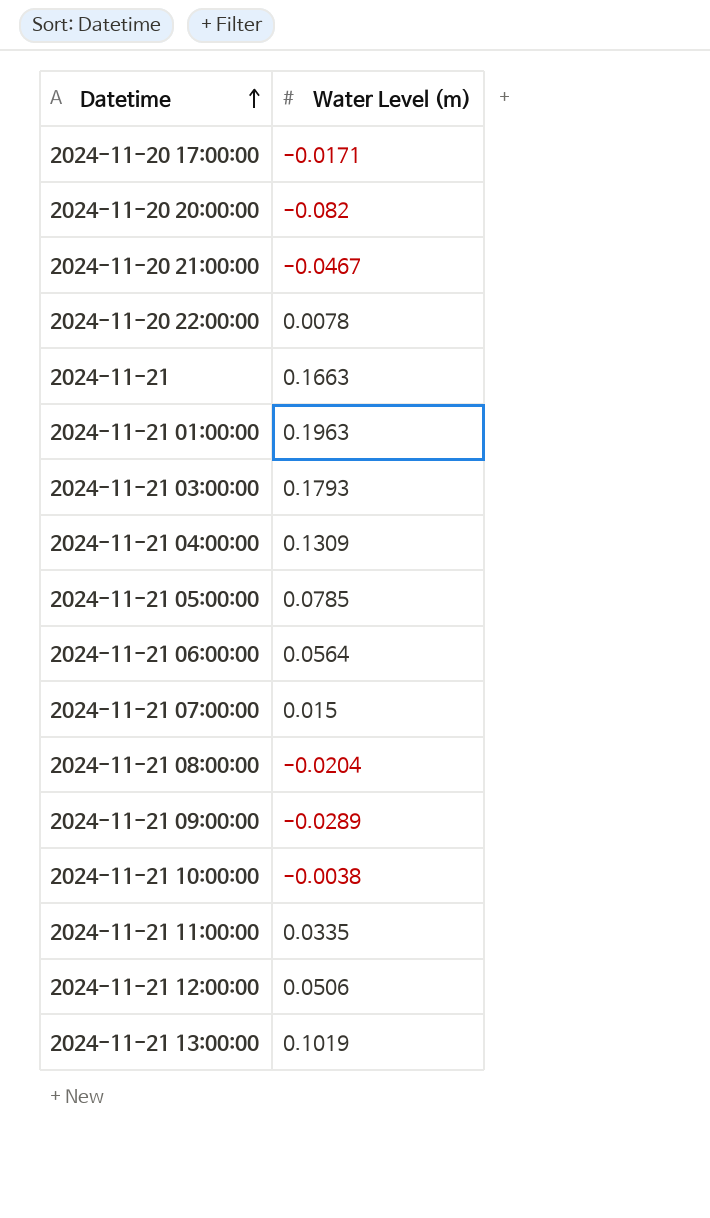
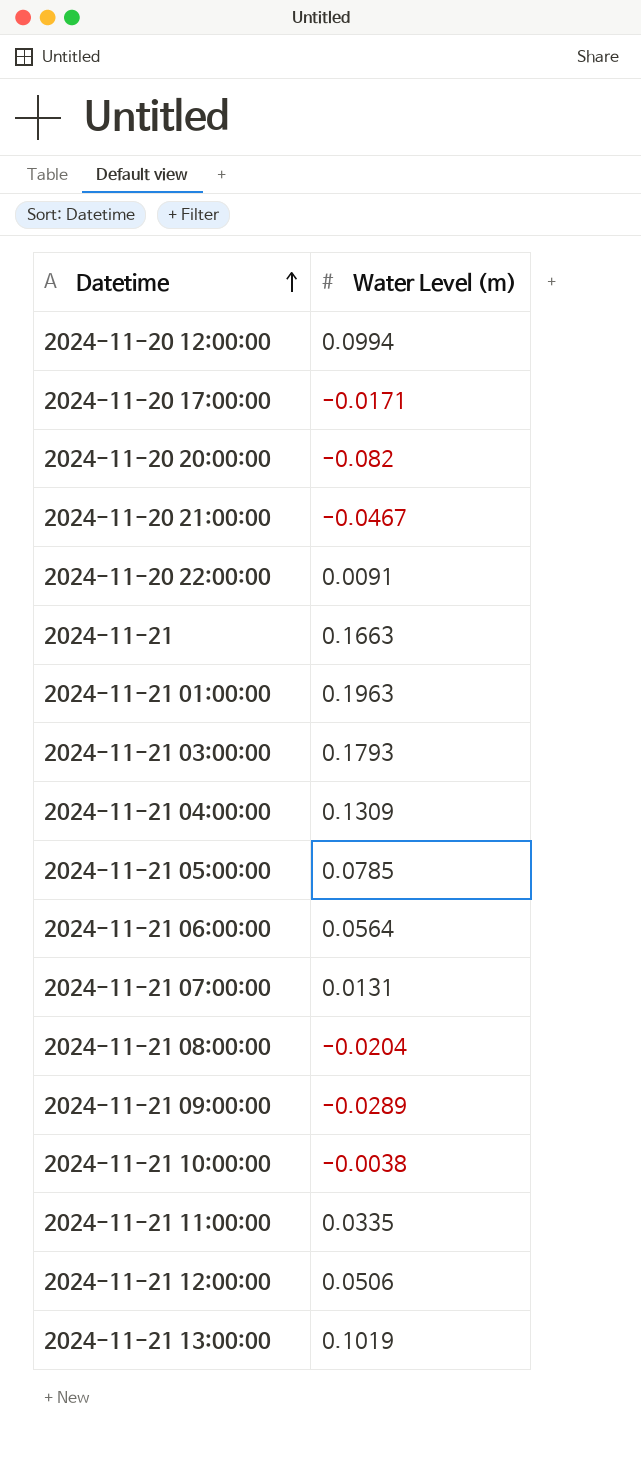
row 2024-11-20 12:00:00: none -> 0.0994
2024-11-20 22:00:00 | Water Level (m): 0.0078 -> 0.0091
2024-11-21 07:00:00 | Water Level (m): 0.015 -> 0.0131

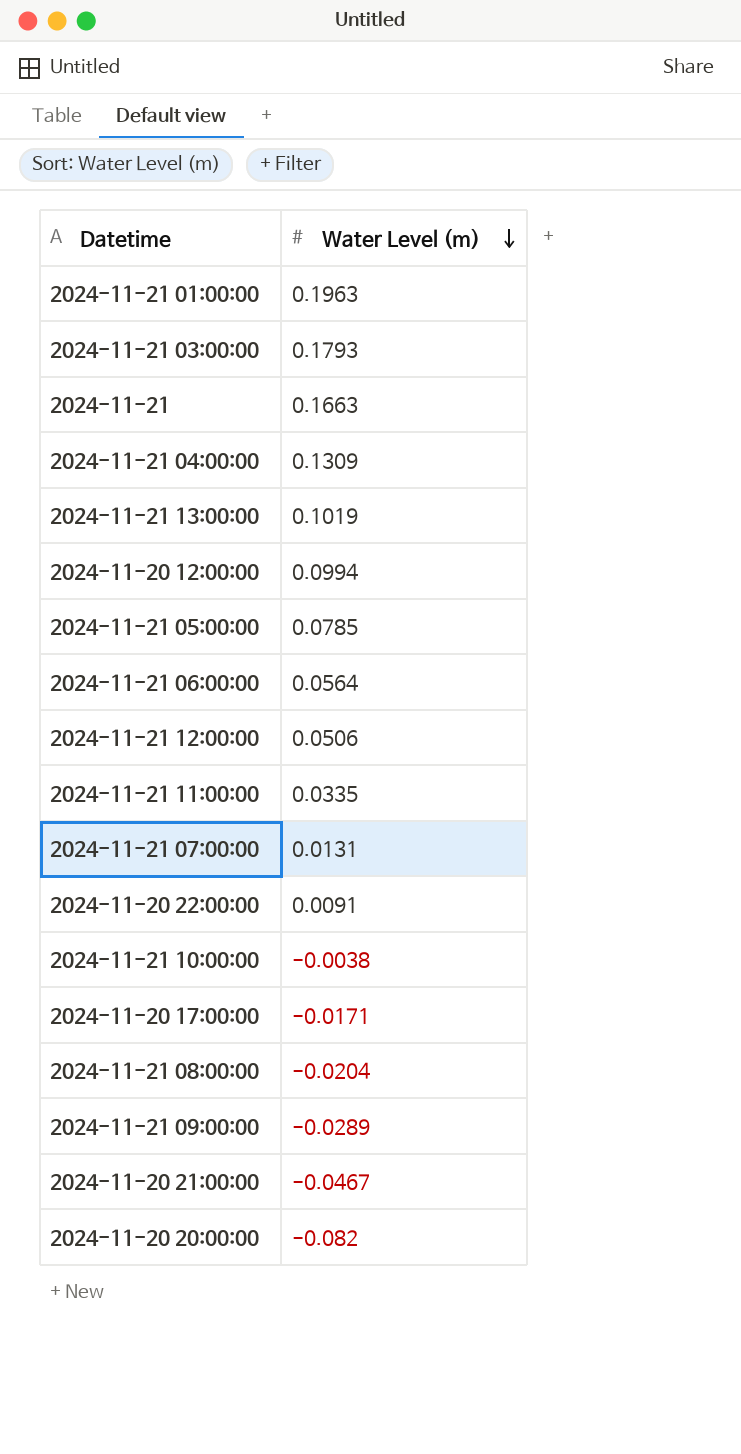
row order: Datetime ascending -> Water Level (m) descending

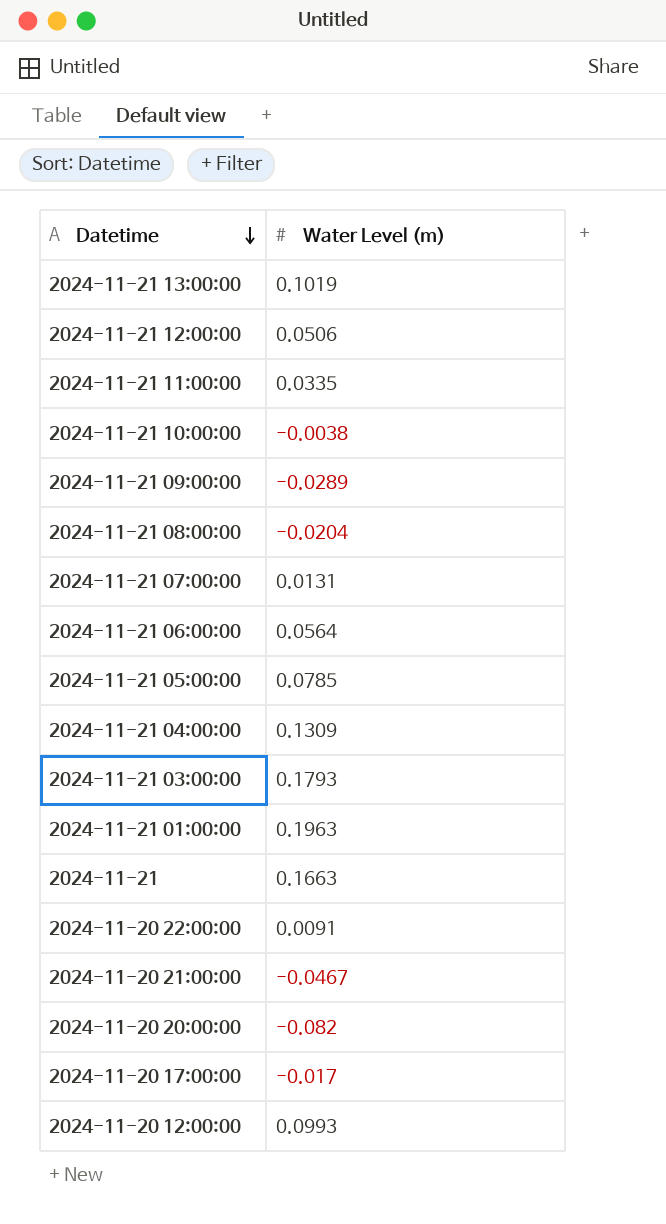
row order: Water Level (m) descending -> Datetime descending
2024-11-20 17:00:00 | Water Level (m): -0.0171 -> -0.017
2024-11-20 12:00:00 | Water Level (m): 0.0994 -> 0.0993

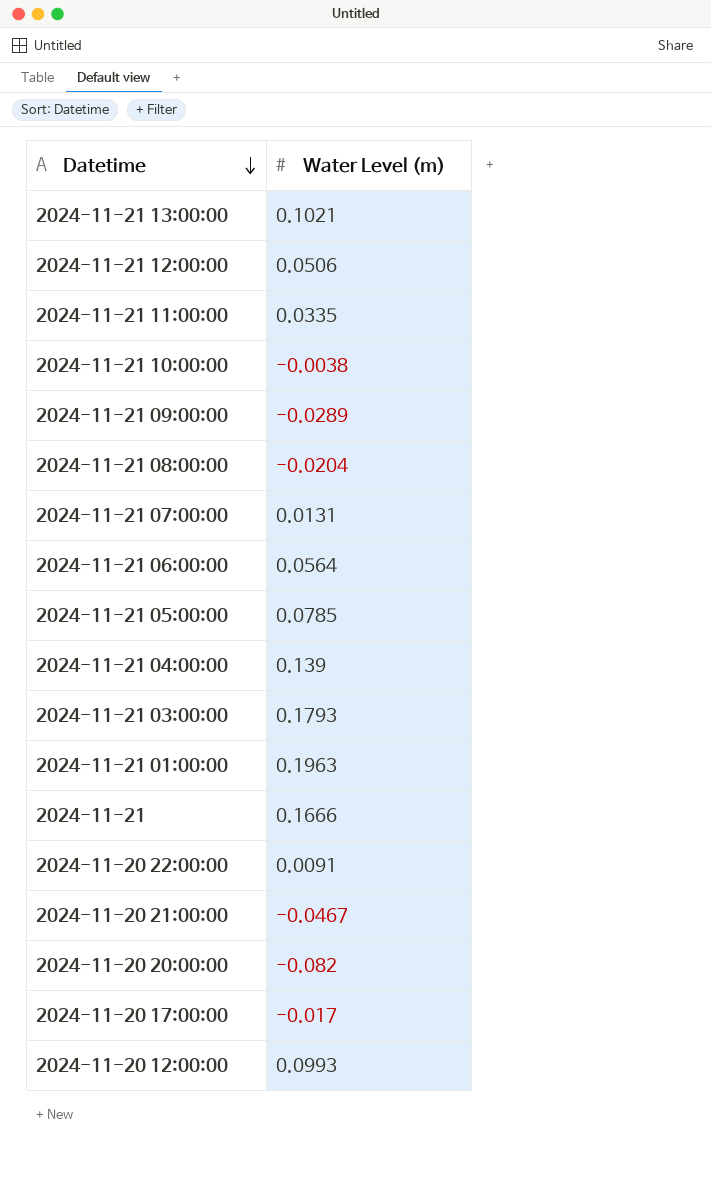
2024-11-21 13:00:00 | Water Level (m): 0.1019 -> 0.1021
2024-11-21 04:00:00 | Water Level (m): 0.1309 -> 0.139
2024-11-21 | Water Level (m): 0.1663 -> 0.1666

